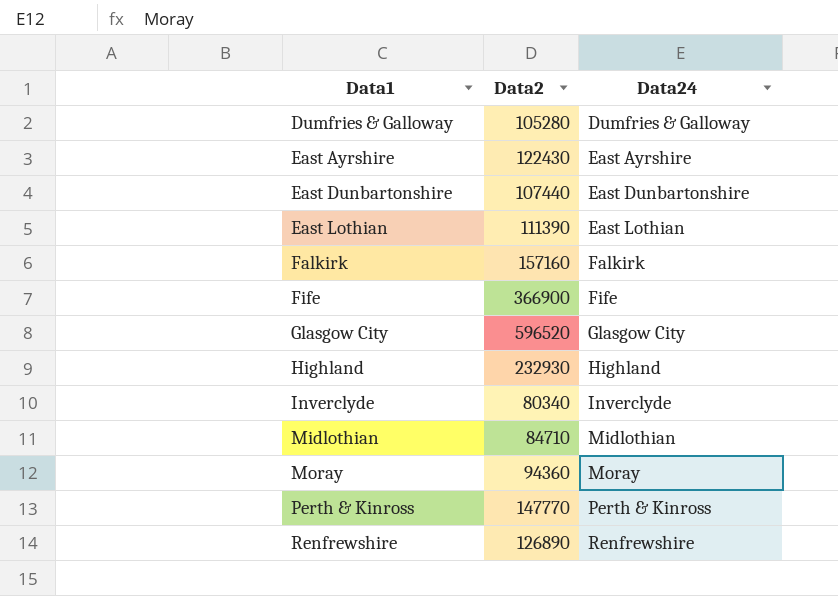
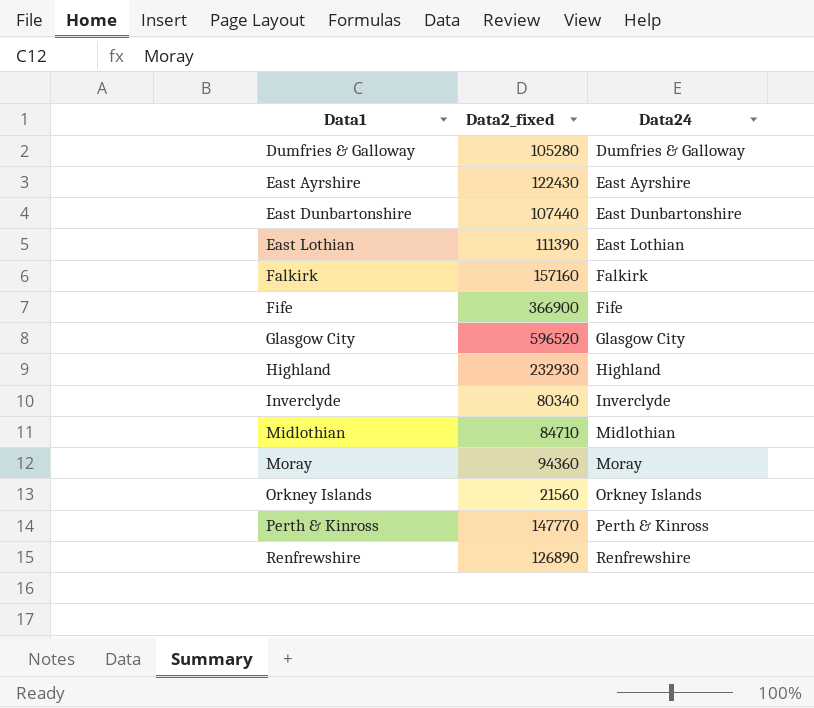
column name: Data2 -> Data2_fixed
row Orkney Islands: none -> 21560 | Orkney Islands

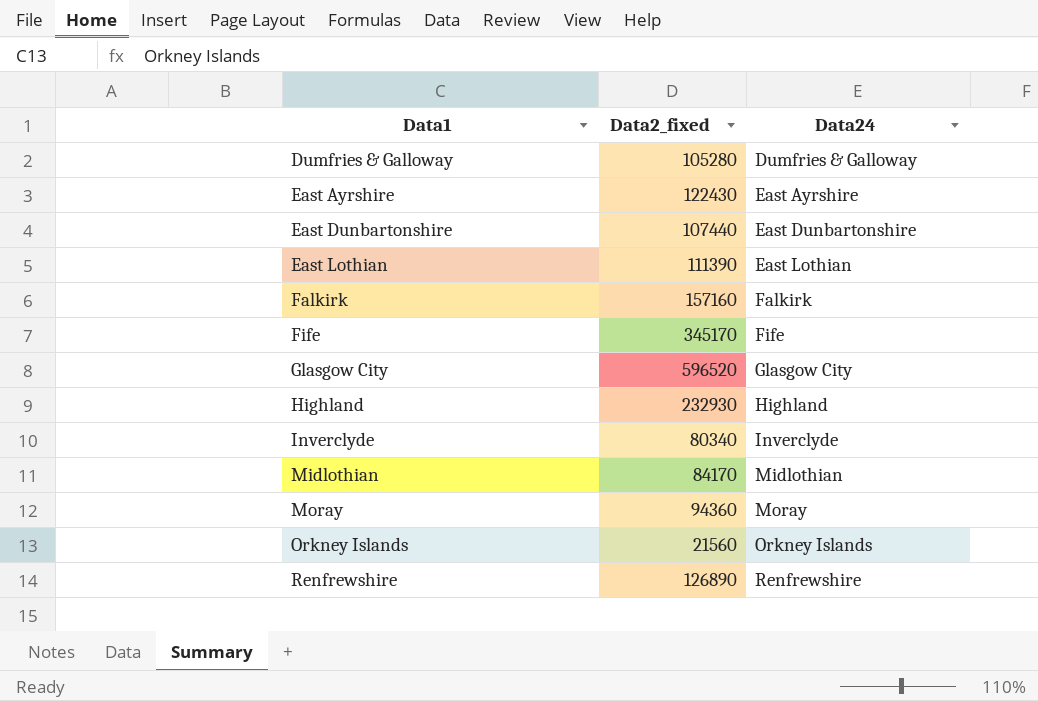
row Perth & Kinross: 147770 | Perth & Kinross -> none
Fife | Data2_fixed: 366900 -> 345170
Midlothian | Data2_fixed: 84710 -> 84170

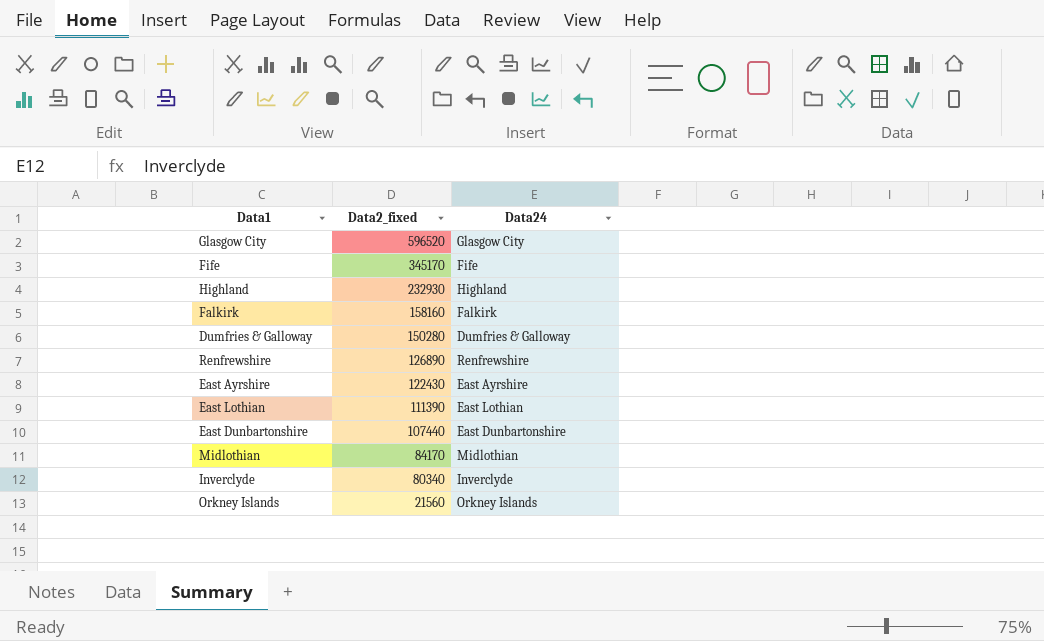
row order: Data1 ascending -> Data2_fixed descending
row Moray: 94360 | Moray -> none
Falkirk | Data2_fixed: 157160 -> 158160
Dumfries & Galloway | Data2_fixed: 105280 -> 150280

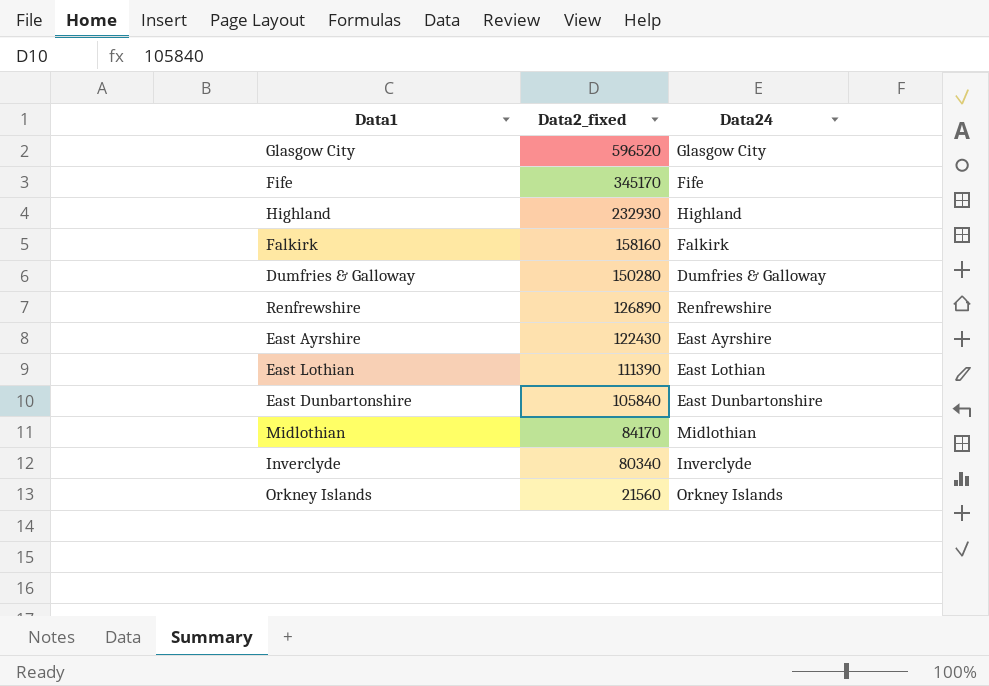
East Dunbartonshire | Data2_fixed: 107440 -> 105840

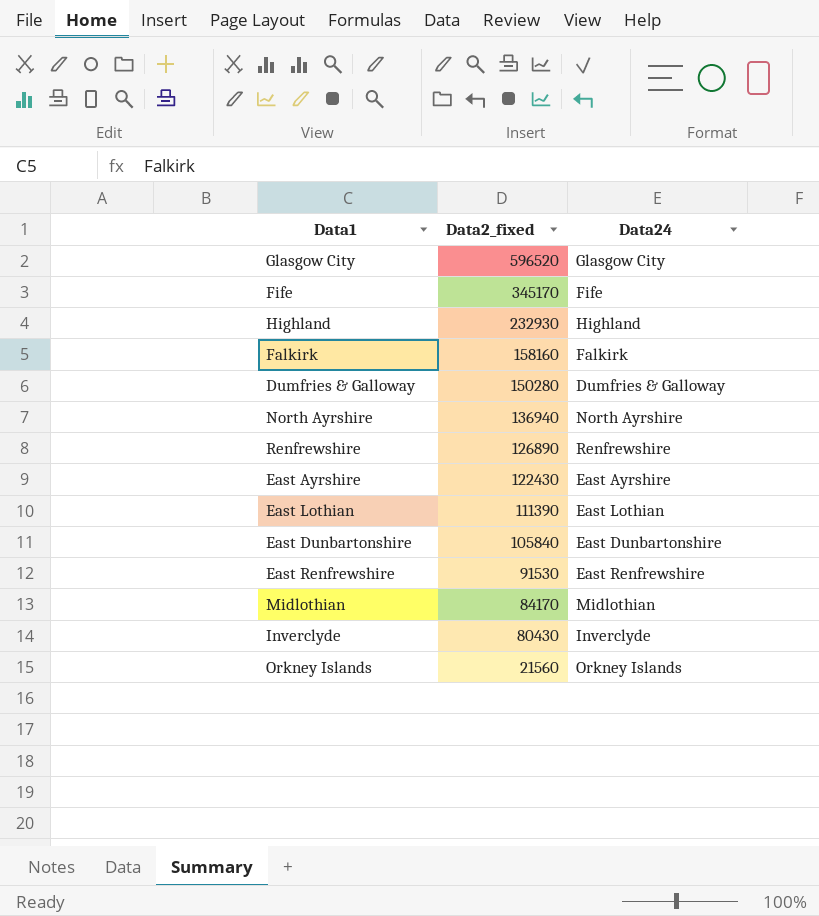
row North Ayrshire: none -> 136940 | North Ayrshire
row East Renfrewshire: none -> 91530 | East Renfrewshire
Inverclyde | Data2_fixed: 80340 -> 80430

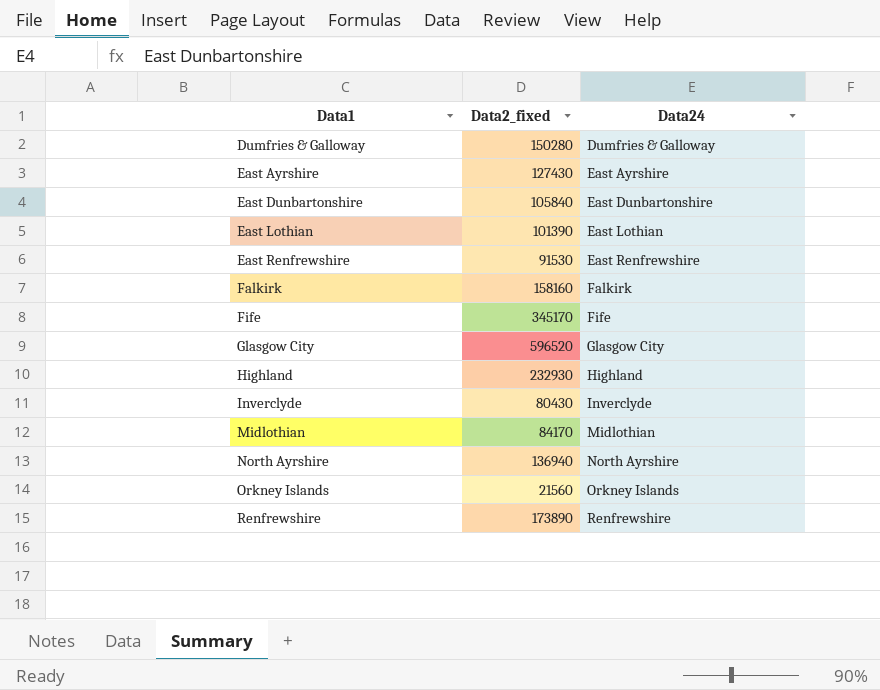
row order: Data2_fixed descending -> Data1 ascending
East Ayrshire | Data2_fixed: 122430 -> 127430
East Lothian | Data2_fixed: 111390 -> 101390
Renfrewshire | Data2_fixed: 126890 -> 173890

